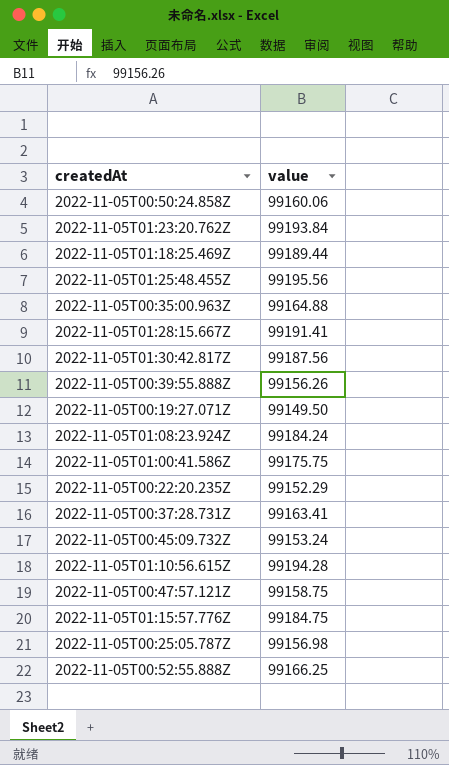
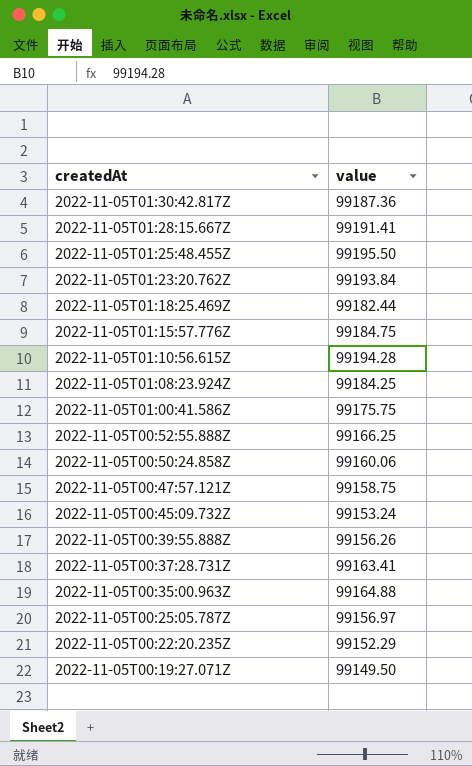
row order: none -> createdAt descending
2022-11-05T01:30:42.817Z | value: 99187.56 -> 99187.36
2022-11-05T01:25:48.455Z | value: 99195.56 -> 99195.50
2022-11-05T01:18:25.469Z | value: 99189.44 -> 99182.44
2022-11-05T01:08:23.924Z | value: 99184.24 -> 99184.25
2022-11-05T00:25:05.787Z | value: 99156.98 -> 99156.97

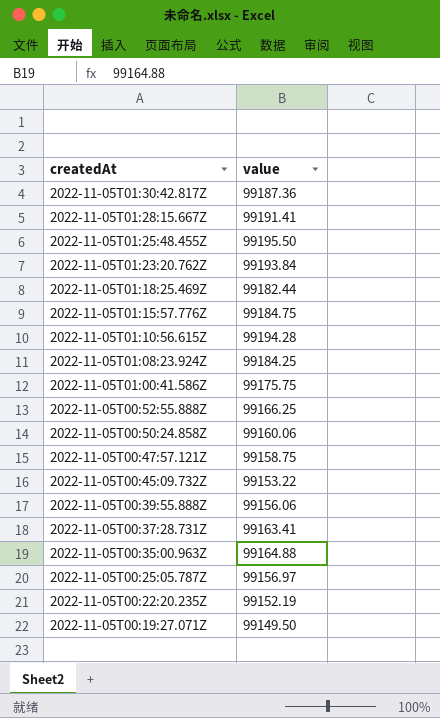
2022-11-05T00:45:09.732Z | value: 99153.24 -> 99153.22
2022-11-05T00:39:55.888Z | value: 99156.26 -> 99156.06
2022-11-05T00:22:20.235Z | value: 99152.29 -> 99152.19

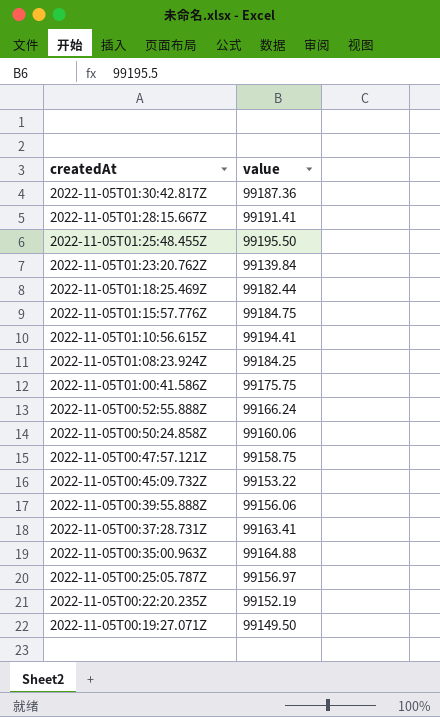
2022-11-05T01:23:20.762Z | value: 99193.84 -> 99139.84
2022-11-05T01:10:56.615Z | value: 99194.28 -> 99194.41
2022-11-05T00:52:55.888Z | value: 99166.25 -> 99166.24

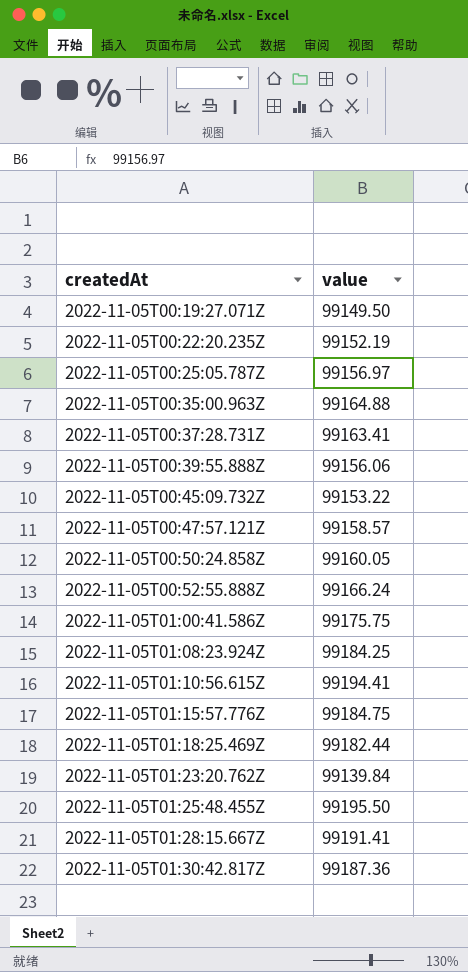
row order: createdAt descending -> createdAt ascending
2022-11-05T00:47:57.121Z | value: 99158.75 -> 99158.57
2022-11-05T00:50:24.858Z | value: 99160.06 -> 99160.05

